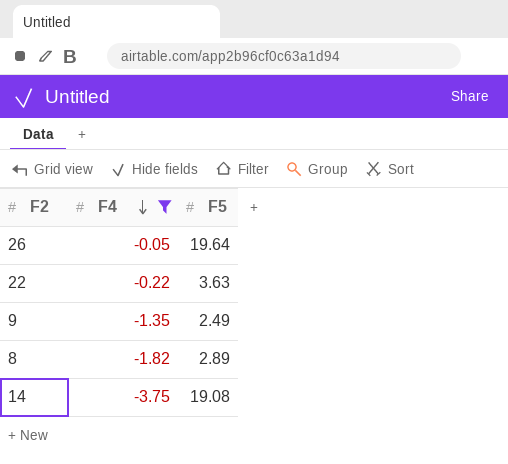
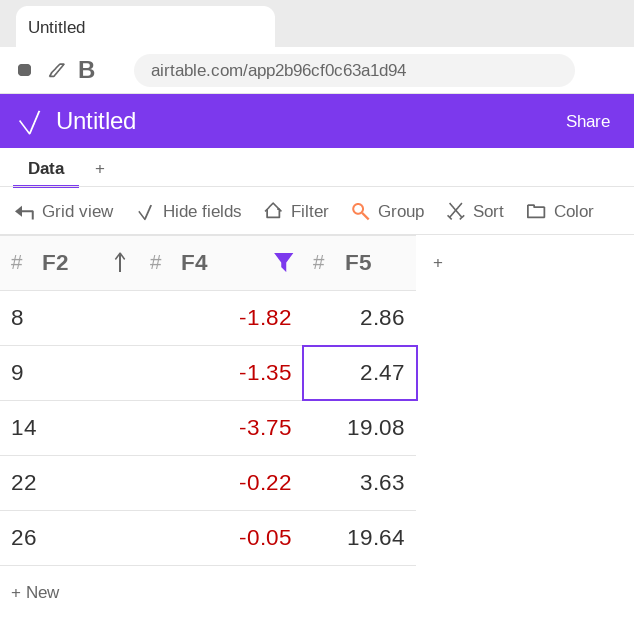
row order: F4 descending -> F2 ascending
8 | F5: 2.89 -> 2.86
9 | F5: 2.49 -> 2.47

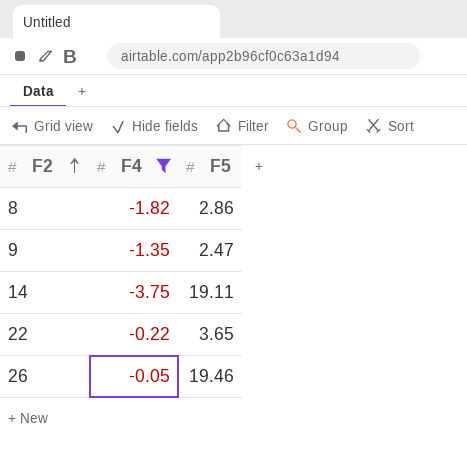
14 | F5: 19.08 -> 19.11
22 | F5: 3.63 -> 3.65
26 | F5: 19.64 -> 19.46

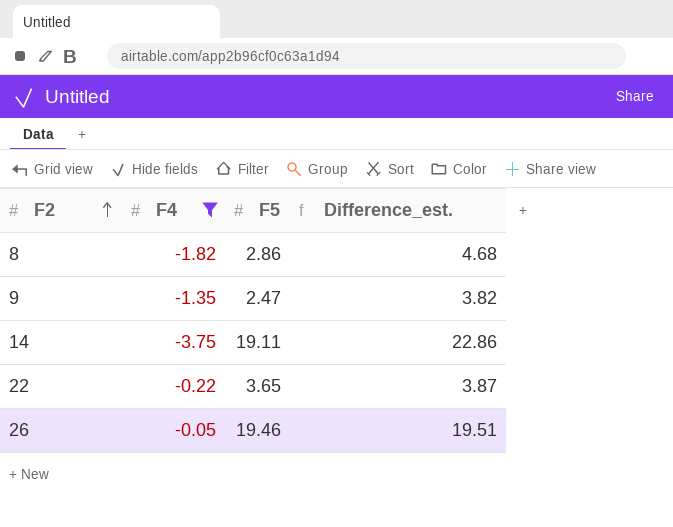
column Difference_est. | formula: none -> [F5] - [F4]

